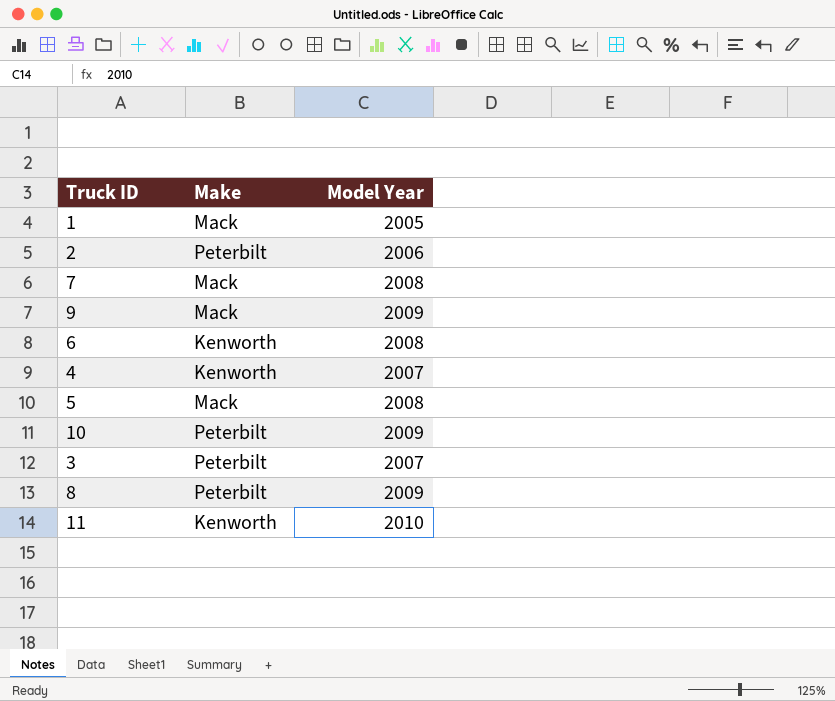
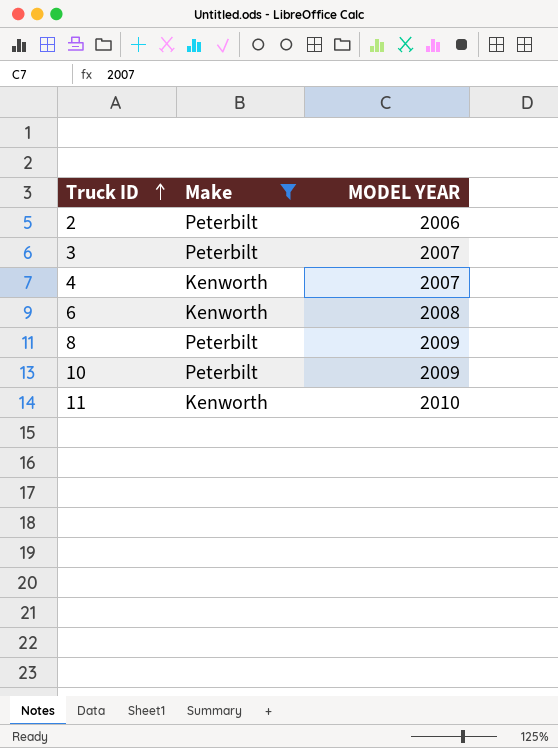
filter: none -> Make != Mack
row order: none -> Truck ID ascending
column name: Model Year -> MODEL YEAR

